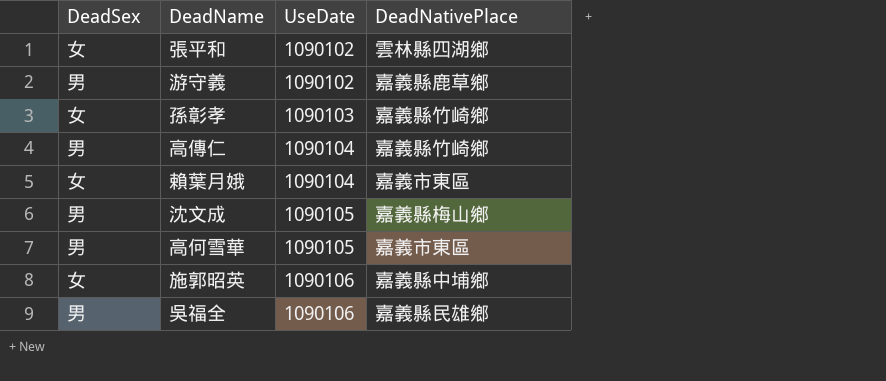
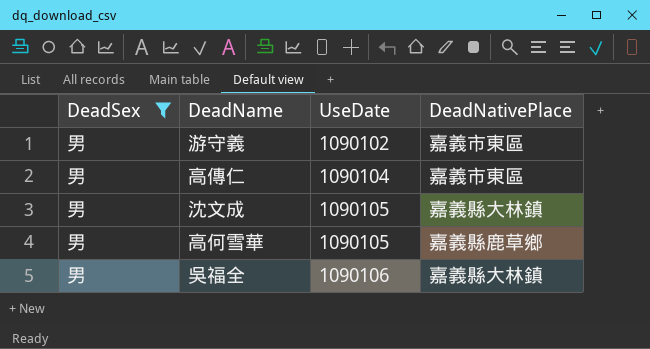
filter: none -> DeadSex = 男
游守義 | DeadNativePlace: 嘉義縣鹿草鄉 -> 嘉義市東區
高傳仁 | DeadNativePlace: 嘉義縣竹崎鄉 -> 嘉義市東區
沈文成 | DeadNativePlace: 嘉義縣梅山鄉 -> 嘉義縣大林鎮
高何雪華 | DeadNativePlace: 嘉義市東區 -> 嘉義縣鹿草鄉
吳福全 | DeadNativePlace: 嘉義縣民雄鄉 -> 嘉義縣大林鎮

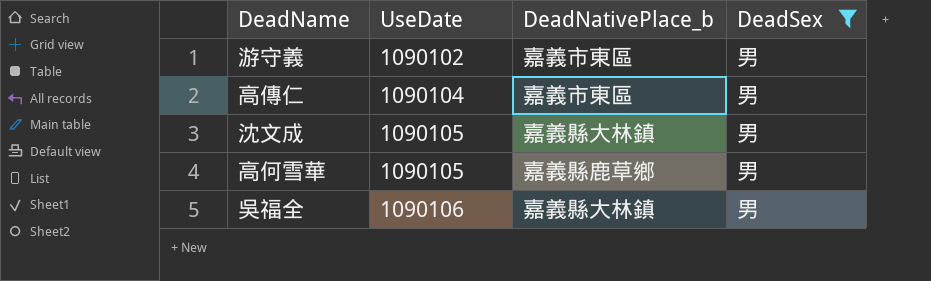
column name: DeadNativePlace -> DeadNativePlace_b
column DeadSex | position: 1 -> 4

